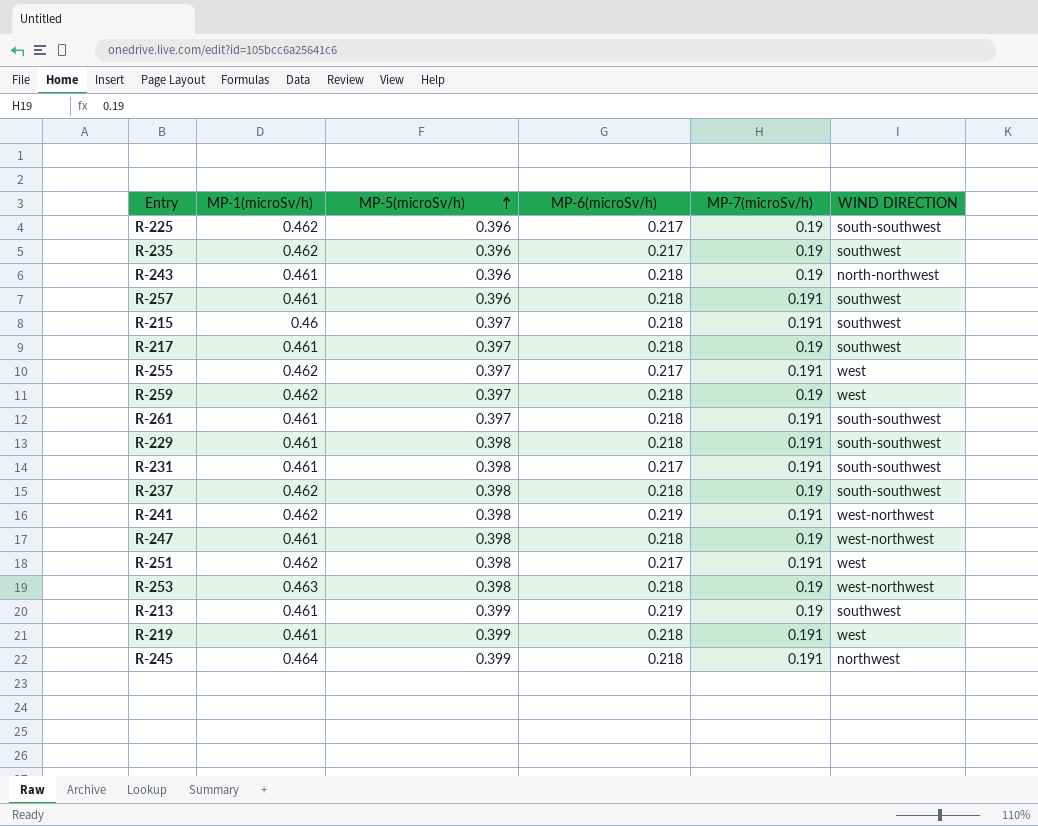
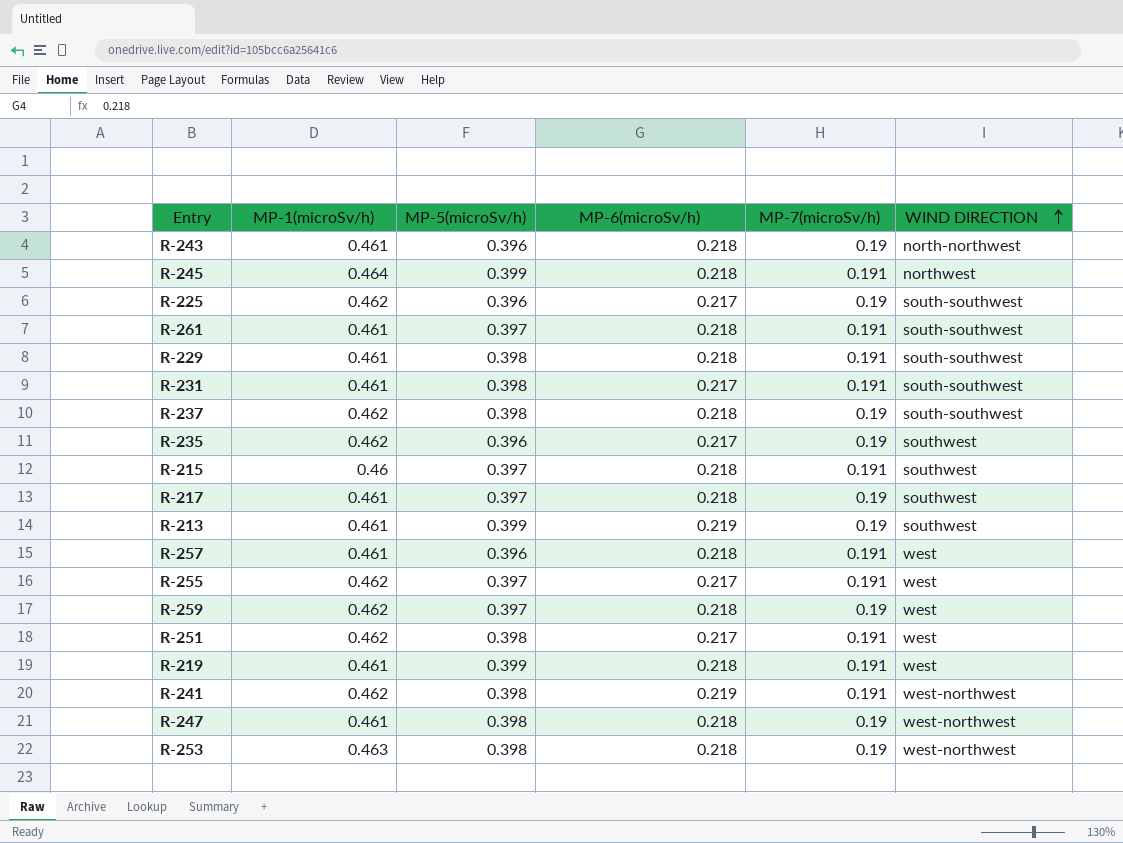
row order: MP-5(microSv/h) ascending -> WIND DIRECTION ascending
R-257 | WIND DIRECTION: southwest -> west

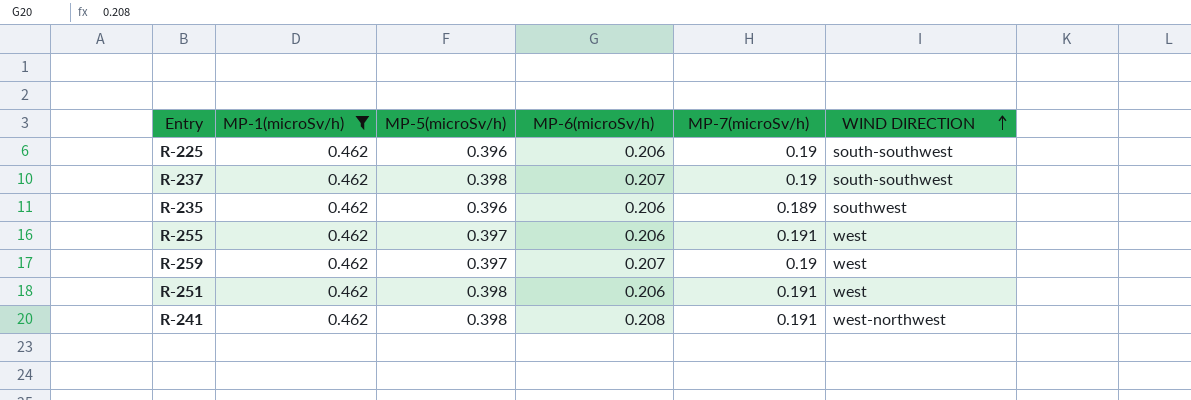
filter: none -> MP-1(microSv/h) = 0.462
R-225 | MP-6(microSv/h): 0.217 -> 0.206
R-237 | MP-6(microSv/h): 0.218 -> 0.207
R-235 | MP-6(microSv/h): 0.217 -> 0.206
R-235 | MP-7(microSv/h): 0.19 -> 0.189
R-255 | MP-6(microSv/h): 0.217 -> 0.206
R-259 | MP-6(microSv/h): 0.218 -> 0.207
R-251 | MP-6(microSv/h): 0.217 -> 0.206
R-241 | MP-6(microSv/h): 0.219 -> 0.208

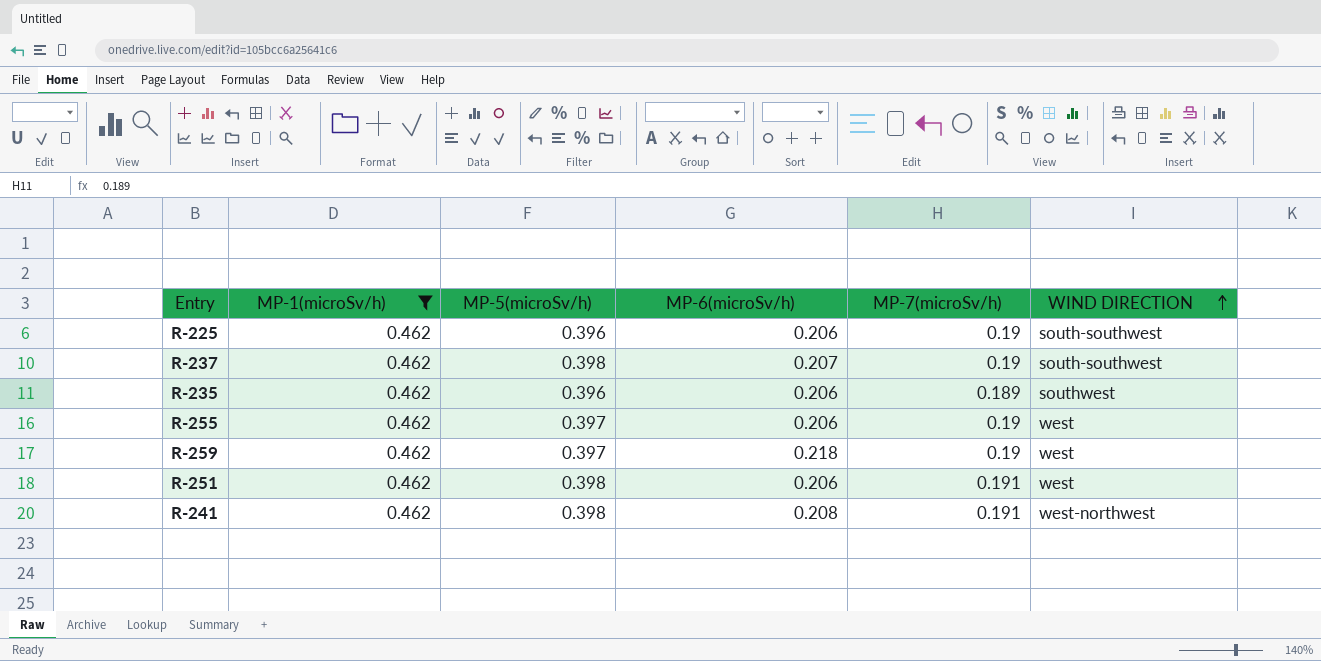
R-255 | MP-7(microSv/h): 0.191 -> 0.19
R-259 | MP-6(microSv/h): 0.207 -> 0.218

